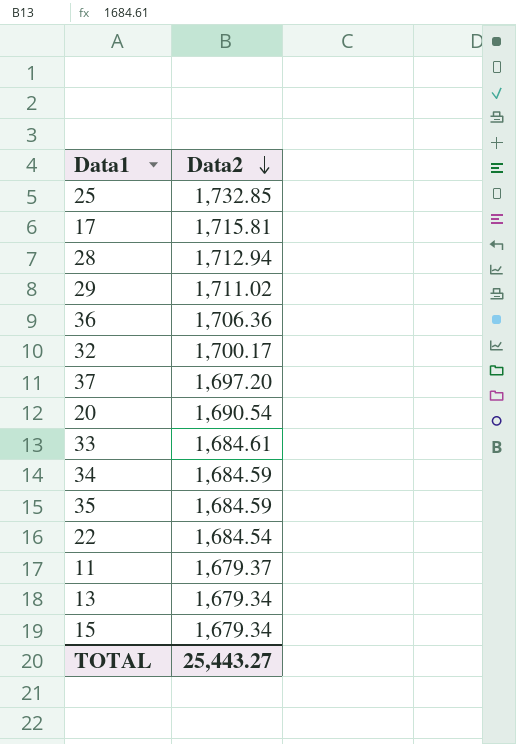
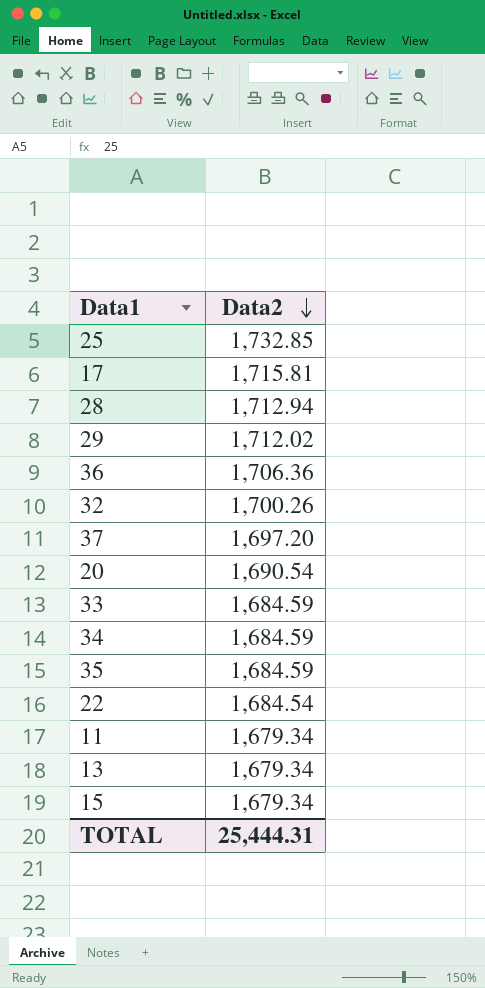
29 | Data2: 1,711.02 -> 1,712.02
32 | Data2: 1,700.17 -> 1,700.26
33 | Data2: 1,684.61 -> 1,684.59
11 | Data2: 1,679.37 -> 1,679.34
TOTAL | Data2: 25,443.27 -> 25,444.31

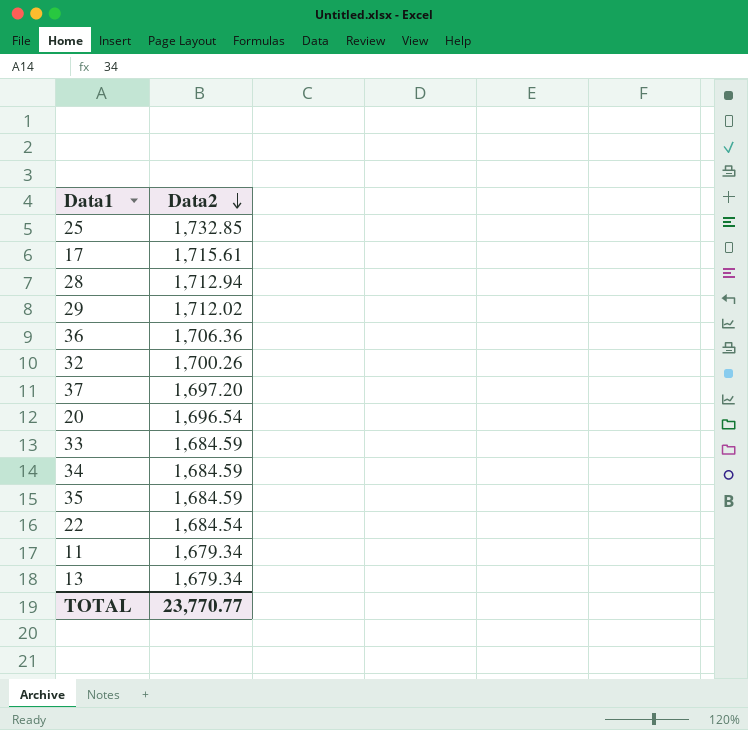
row 15: 1,679.34 -> none
17 | Data2: 1,715.81 -> 1,715.61
20 | Data2: 1,690.54 -> 1,696.54
TOTAL | Data2: 25,444.31 -> 23,770.77

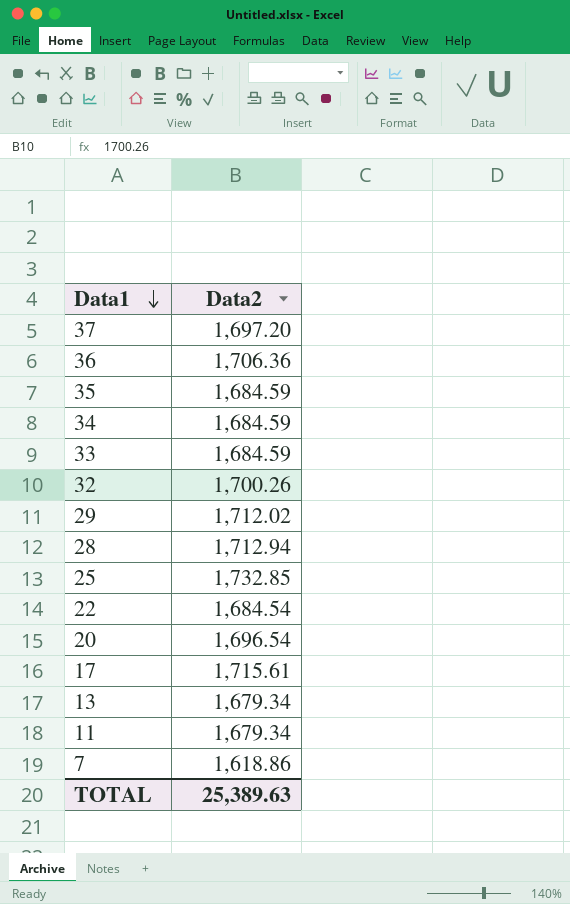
row order: Data2 descending -> Data1 descending
row 7: none -> 1,618.86
TOTAL | Data2: 23,770.77 -> 25,389.63

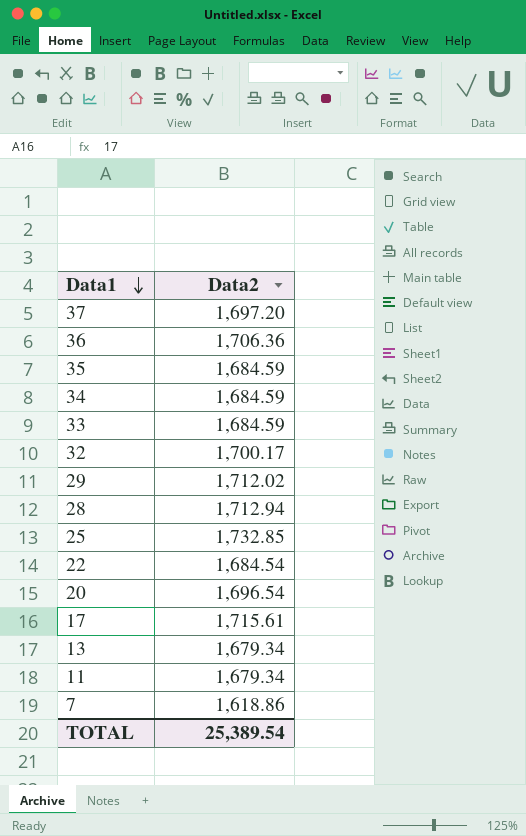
32 | Data2: 1,700.26 -> 1,700.17
TOTAL | Data2: 25,389.63 -> 25,389.54

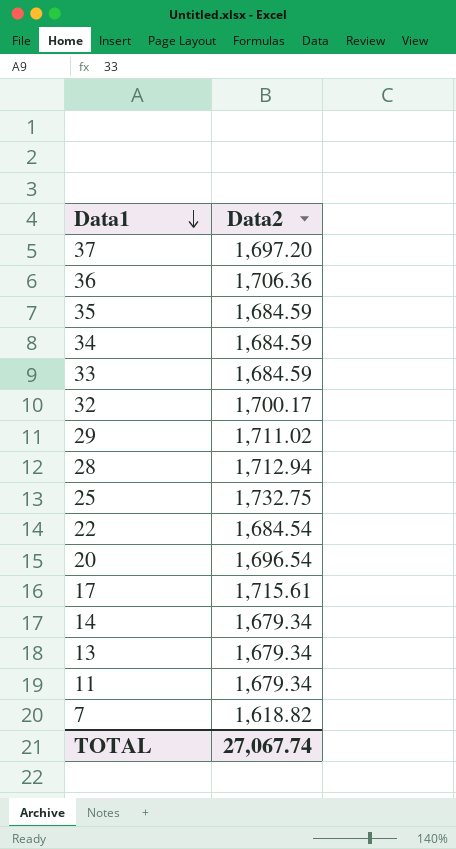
29 | Data2: 1,712.02 -> 1,711.02
25 | Data2: 1,732.85 -> 1,732.75
row 14: none -> 1,679.34
7 | Data2: 1,618.86 -> 1,618.82
TOTAL | Data2: 25,389.54 -> 27,067.74

